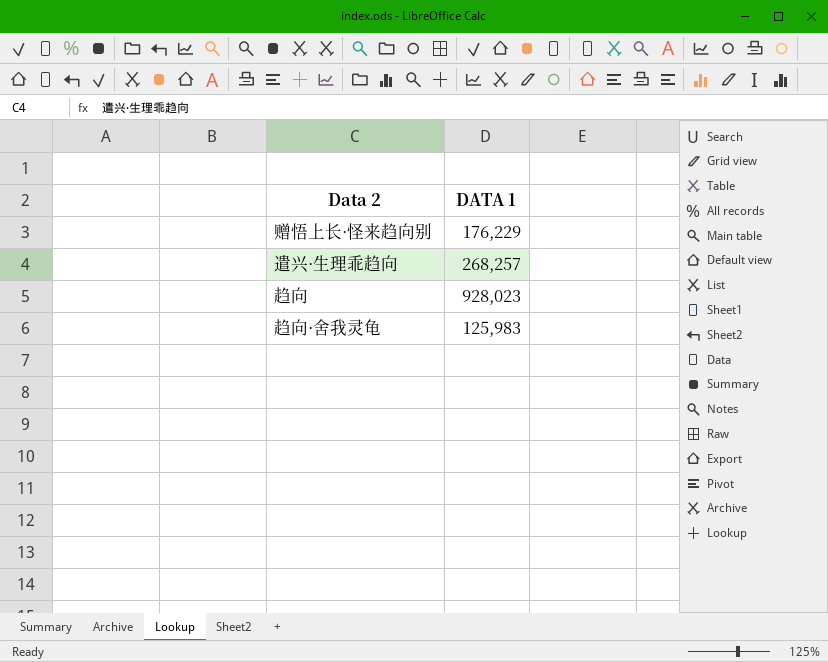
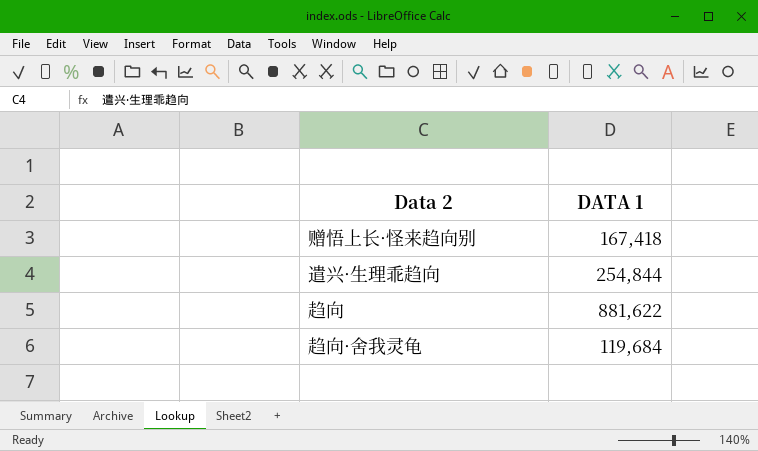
赠悟上长·怪来趋向别 | DATA 1: 176,229 -> 167,418
遣兴·生理乖趋向 | DATA 1: 268,257 -> 254,844
趋向 | DATA 1: 928,023 -> 881,622
趋向·舍我灵龟 | DATA 1: 125,983 -> 119,684

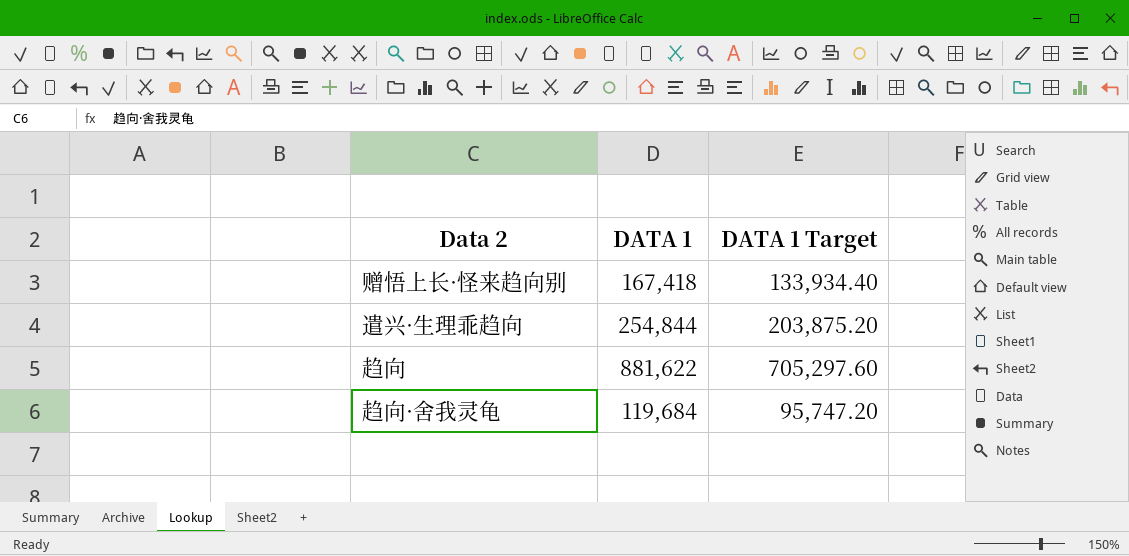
column DATA 1 Target | formula: none -> [DATA 1] * 0.8

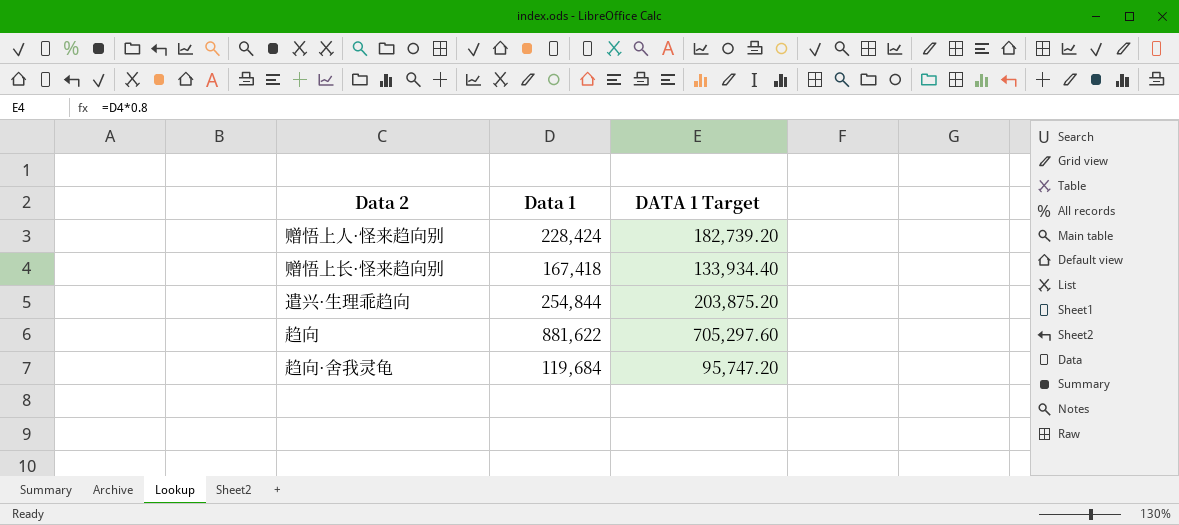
column name: DATA 1 -> Data 1
row 赠悟上人·怪来趋向别: none -> 228,424 | 182,739.20

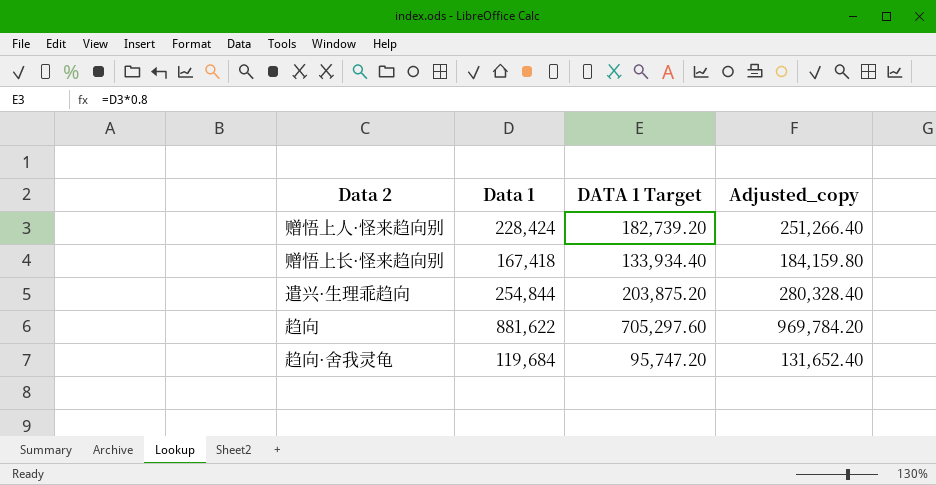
column Adjusted_copy | formula: none -> [Data 1] * 1.1

